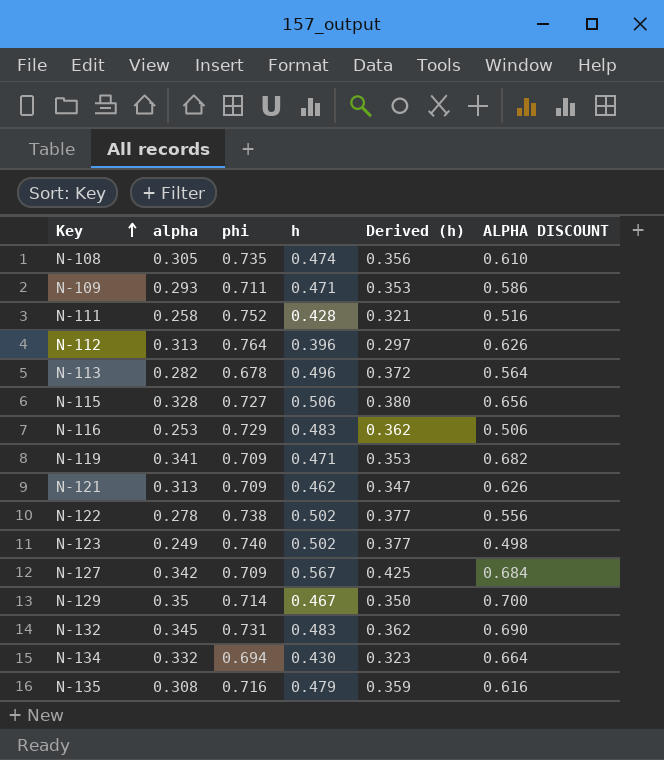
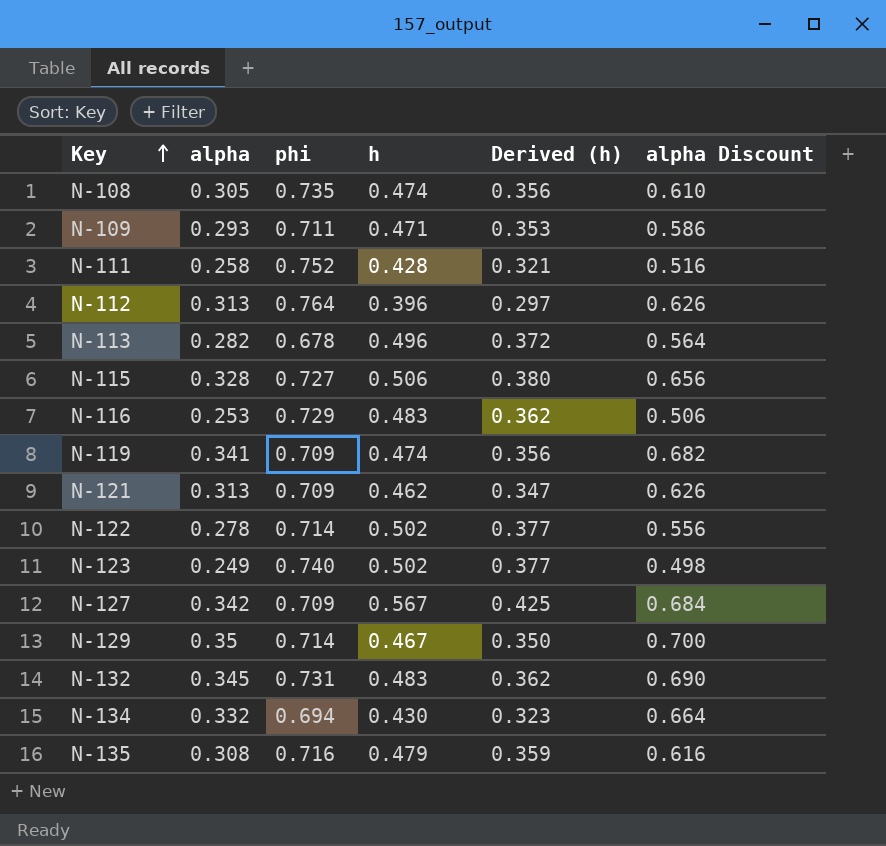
column name: ALPHA DISCOUNT -> alpha Discount
N-119 | h: 0.471 -> 0.474
N-119 | Derived (h): 0.353 -> 0.356
N-122 | phi: 0.738 -> 0.714

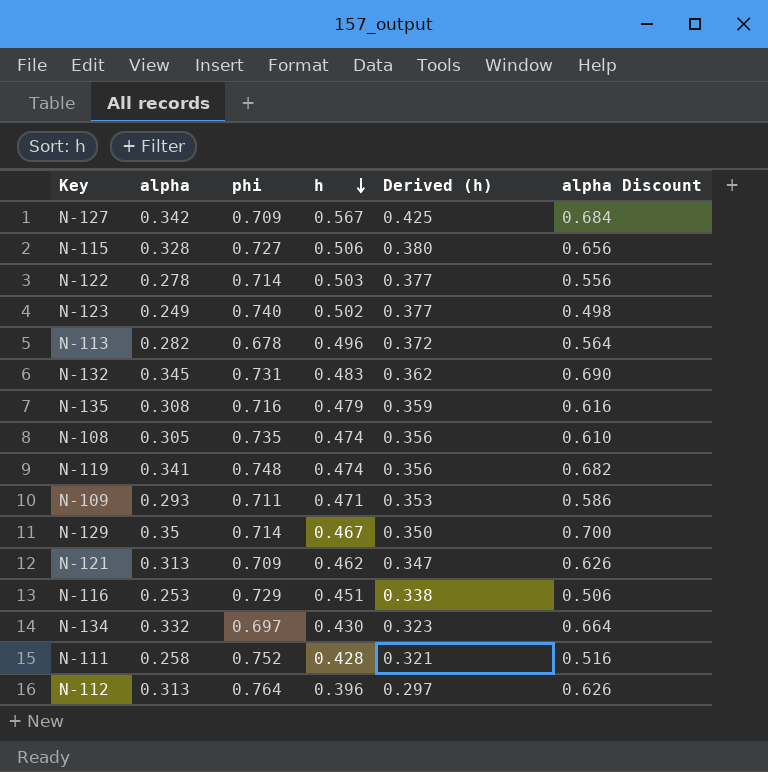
row order: Key ascending -> h descending
N-122 | h: 0.502 -> 0.503
N-119 | phi: 0.709 -> 0.748
N-116 | h: 0.483 -> 0.451
N-116 | Derived (h): 0.362 -> 0.338
N-134 | phi: 0.694 -> 0.697

